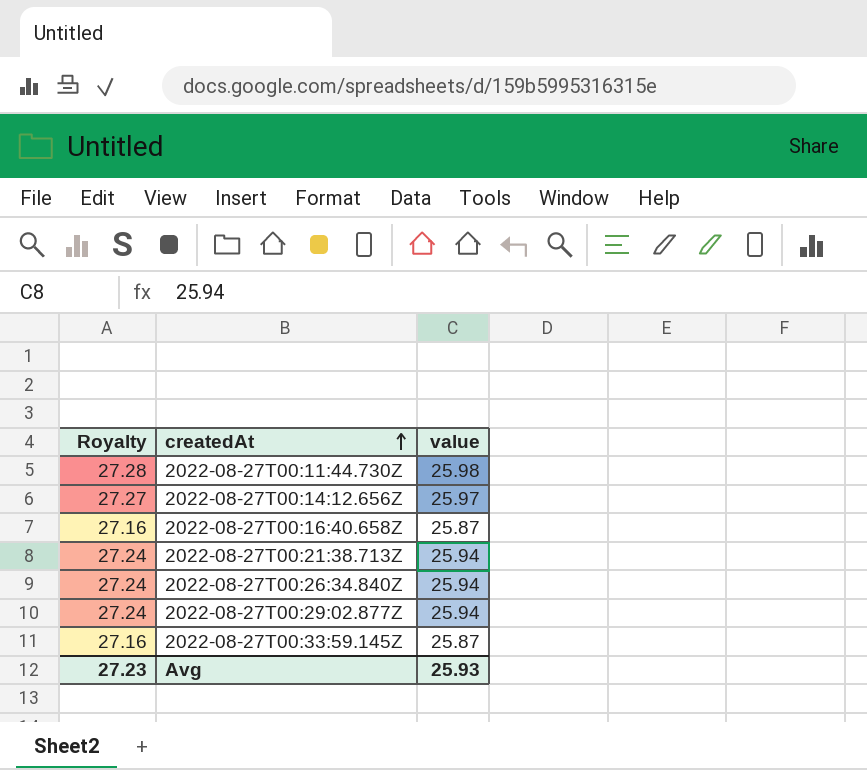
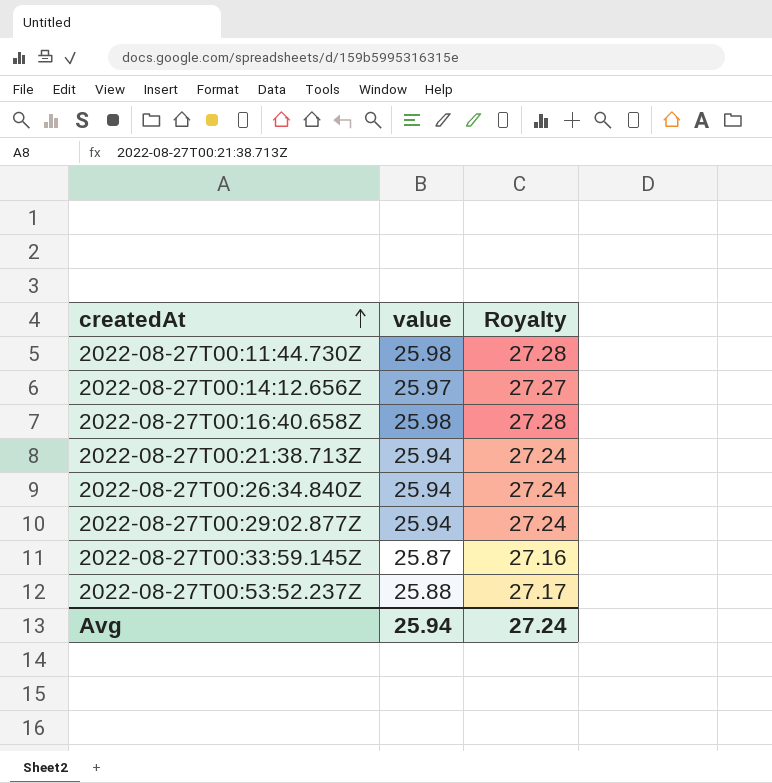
column Royalty | position: 1 -> 3
2022-08-27T00:16:40.658Z | value: 25.87 -> 25.98
2022-08-27T00:16:40.658Z | Royalty: 27.16 -> 27.28
row 2022-08-27T00:53:52.237Z: none -> 25.88 | 27.17
Avg | value: 25.93 -> 25.94
Avg | Royalty: 27.23 -> 27.24

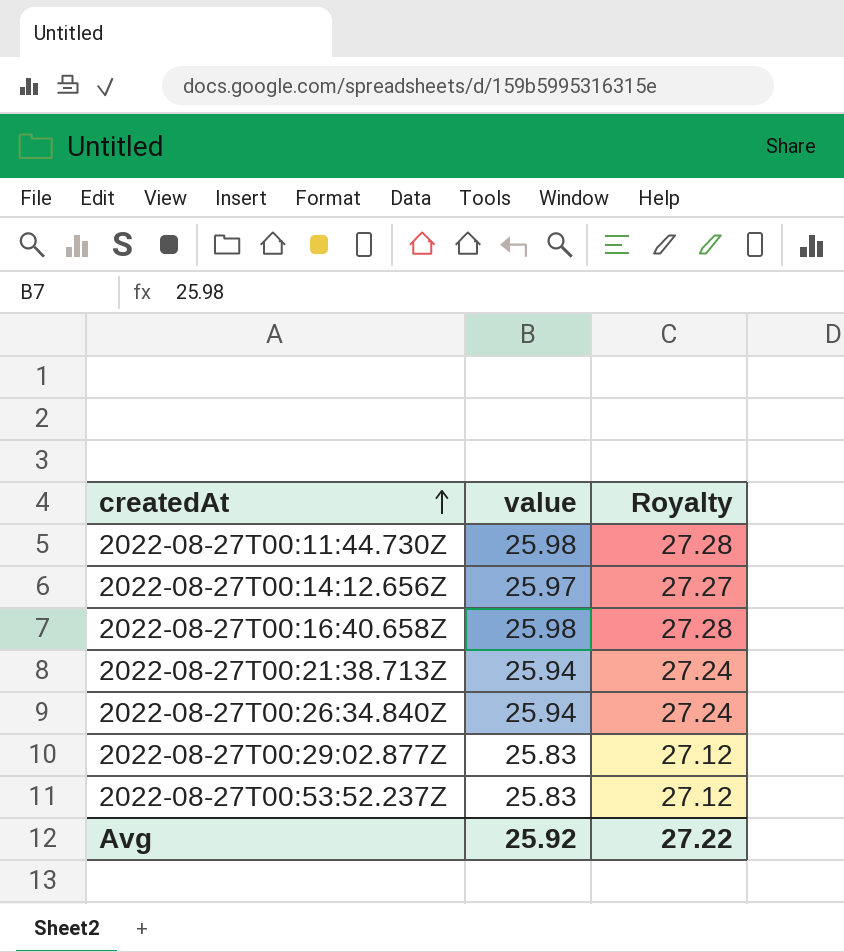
row 2022-08-27T00:33:59.145Z: 25.87 | 27.16 -> none
2022-08-27T00:29:02.877Z | value: 25.94 -> 25.83
2022-08-27T00:29:02.877Z | Royalty: 27.24 -> 27.12
2022-08-27T00:53:52.237Z | value: 25.88 -> 25.83
2022-08-27T00:53:52.237Z | Royalty: 27.17 -> 27.12
Avg | value: 25.94 -> 25.92
Avg | Royalty: 27.24 -> 27.22

